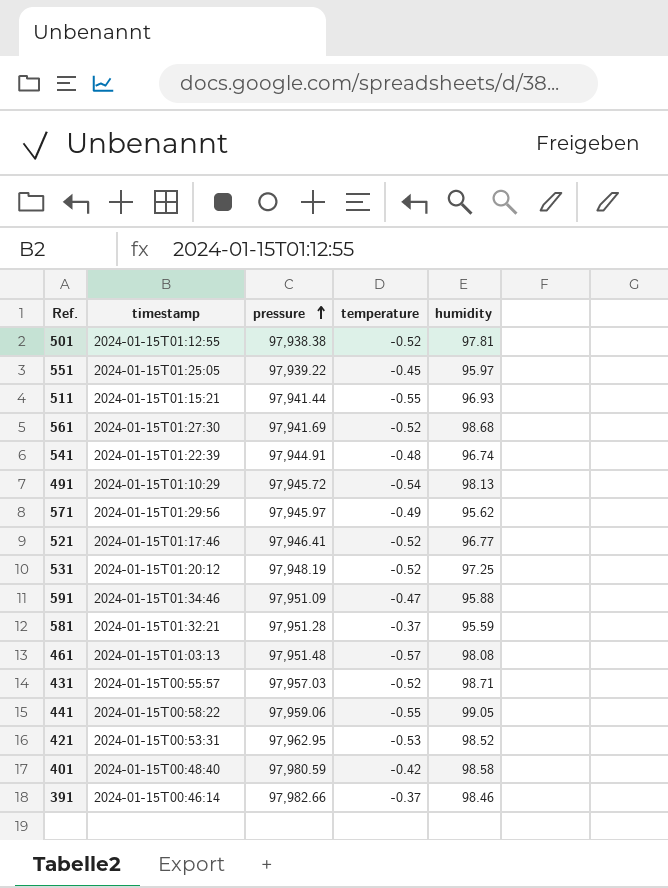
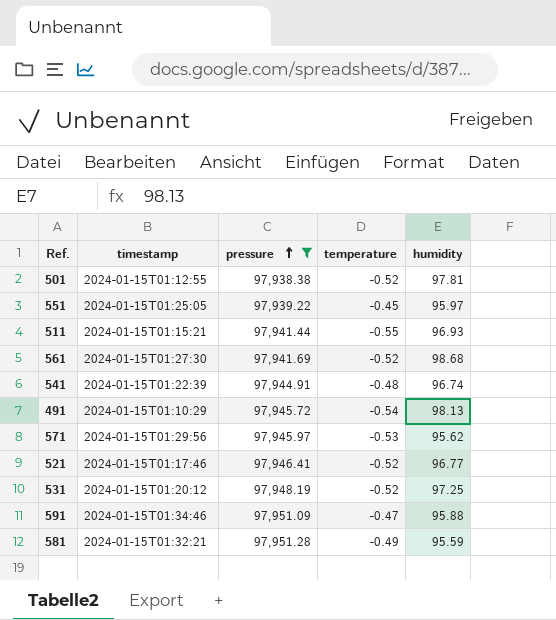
filter: none -> pressure <= 97,951.28
571 | temperature: -0.49 -> -0.53
581 | temperature: -0.37 -> -0.49

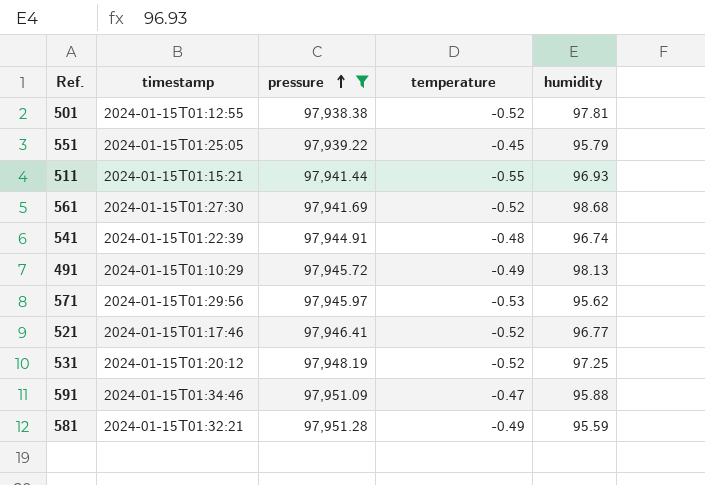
551 | humidity: 95.97 -> 95.79
491 | temperature: -0.54 -> -0.49

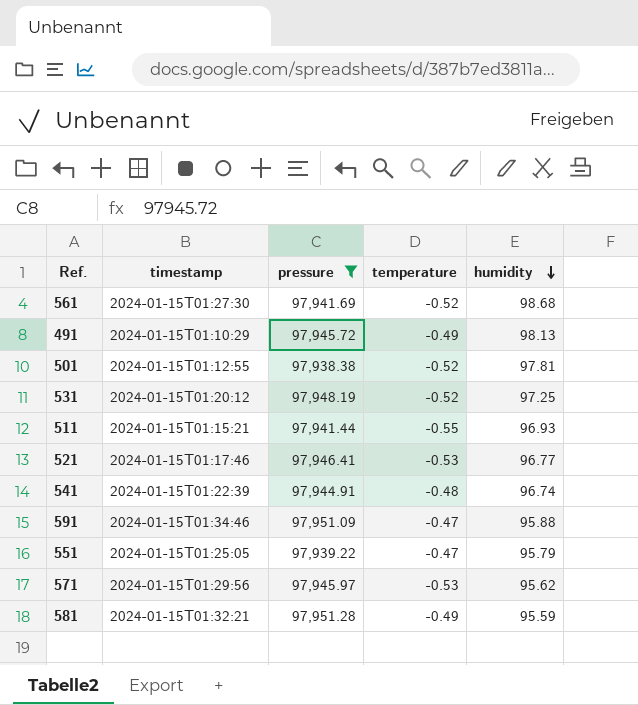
row order: pressure ascending -> humidity descending
521 | temperature: -0.52 -> -0.53
551 | temperature: -0.45 -> -0.47

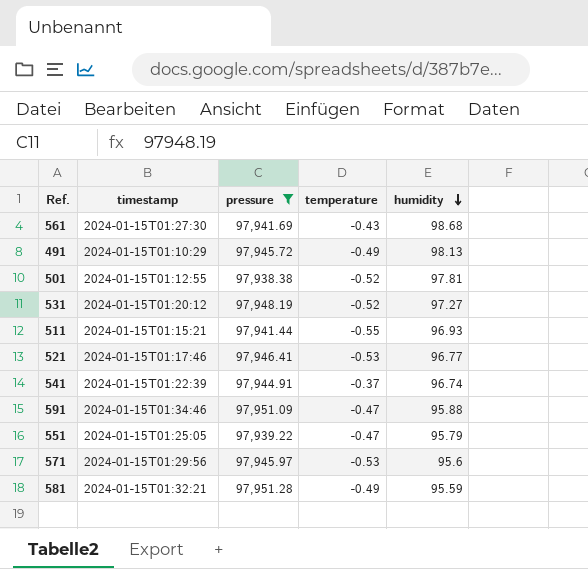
561 | temperature: -0.52 -> -0.43
531 | humidity: 97.25 -> 97.27
541 | temperature: -0.48 -> -0.37
571 | humidity: 95.62 -> 95.6

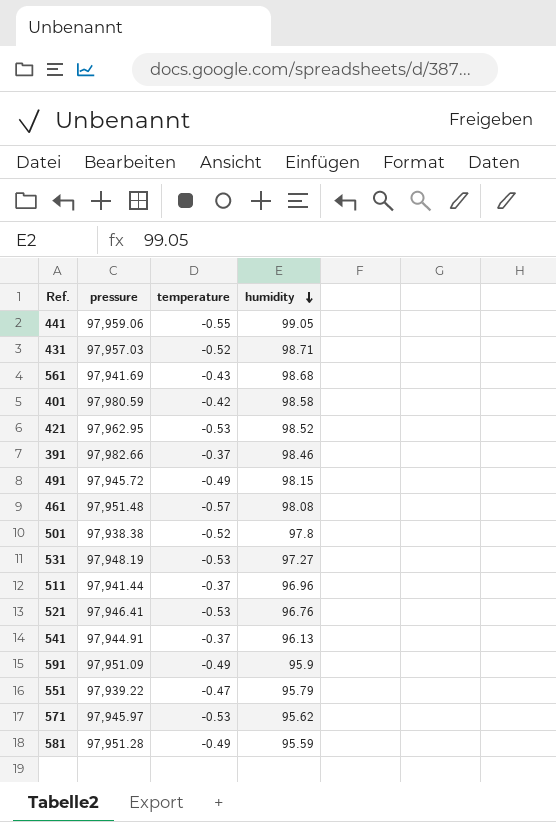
filter: pressure <= 97,951.28 -> none
column timestamp | position: 2 -> none
491 | humidity: 98.13 -> 98.15
501 | humidity: 97.81 -> 97.8
531 | temperature: -0.52 -> -0.53
511 | temperature: -0.55 -> -0.37
511 | humidity: 96.93 -> 96.96
521 | humidity: 96.77 -> 96.76
541 | humidity: 96.74 -> 96.13
591 | temperature: -0.47 -> -0.49
591 | humidity: 95.88 -> 95.9
571 | humidity: 95.6 -> 95.62

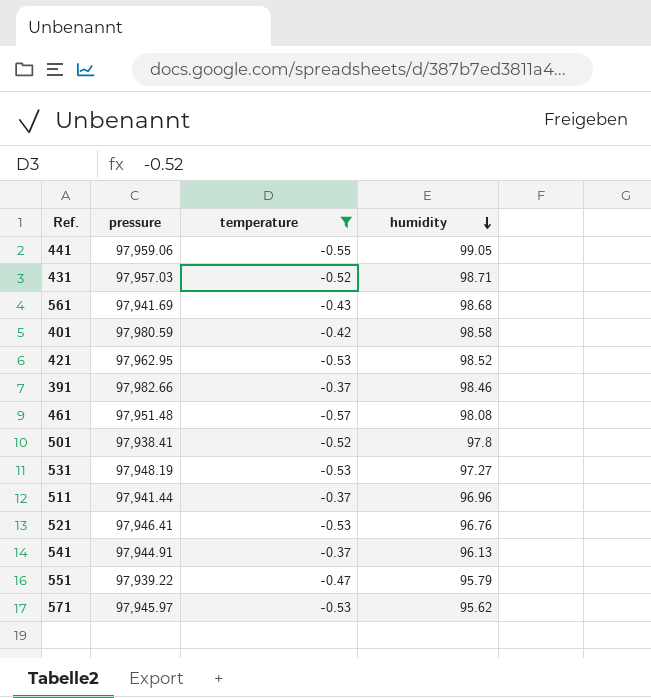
filter: none -> temperature != -0.49
501 | pressure: 97,938.38 -> 97,938.41

